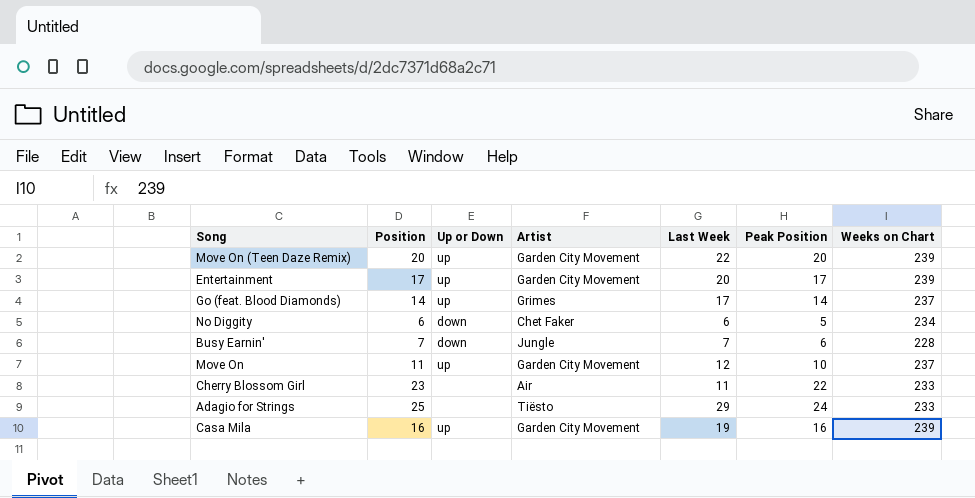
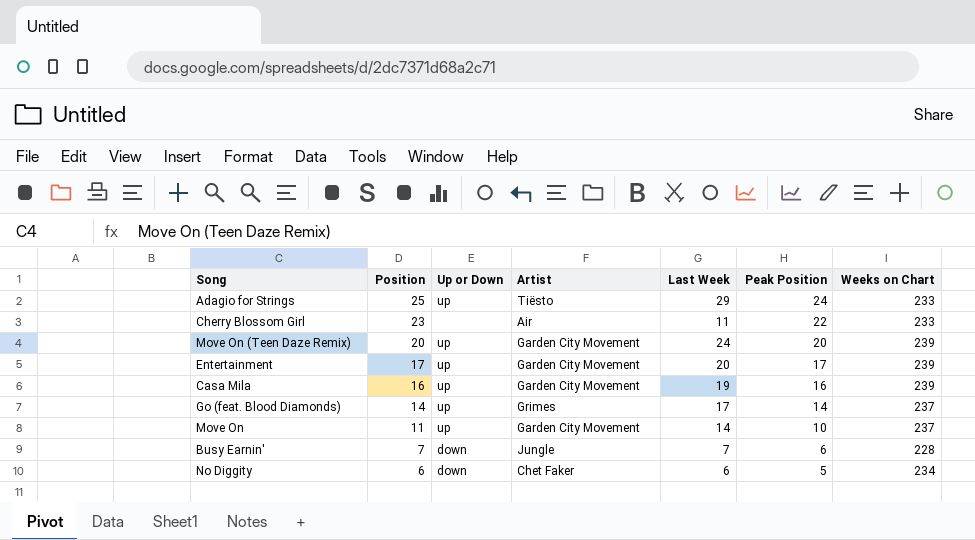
row order: none -> Position descending
Adagio for Strings | Up or Down: none -> up
Move On (Teen Daze Remix) | Last Week: 22 -> 24
Move On | Last Week: 12 -> 14

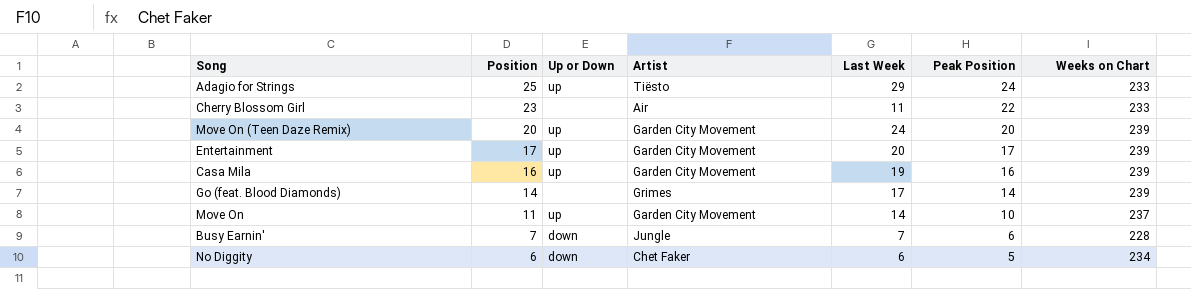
Go (feat. Blood Diamonds) | Up or Down: up -> none
Go (feat. Blood Diamonds) | Weeks on Chart: 237 -> 239

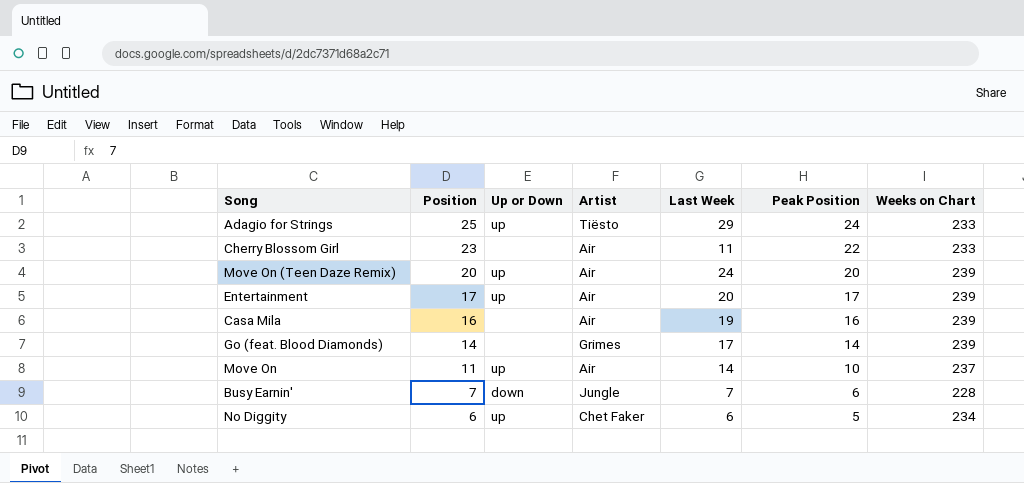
Move On (Teen Daze Remix) | Artist: Garden City Movement -> Air
Entertainment | Artist: Garden City Movement -> Air
Casa Mila | Up or Down: up -> none
Casa Mila | Artist: Garden City Movement -> Air
Move On | Artist: Garden City Movement -> Air
No Diggity | Up or Down: down -> up

